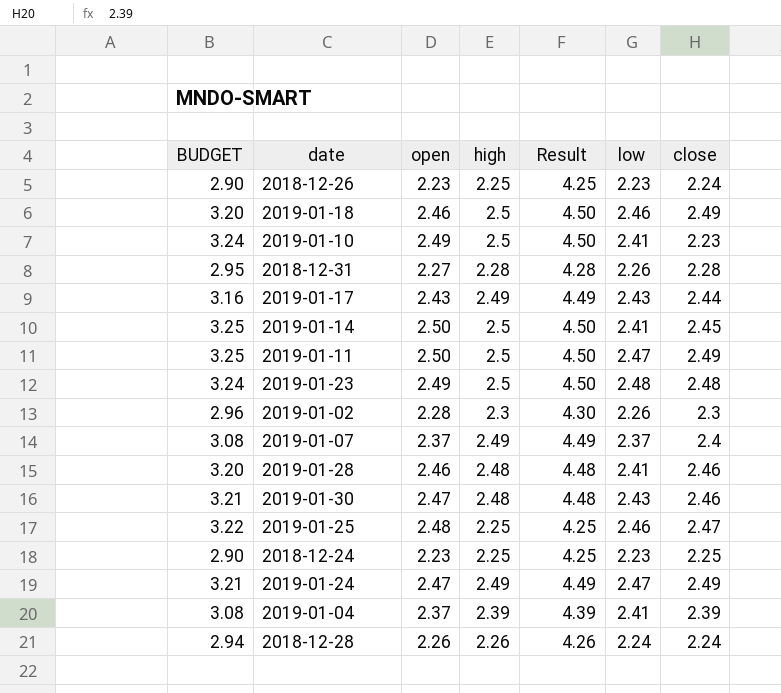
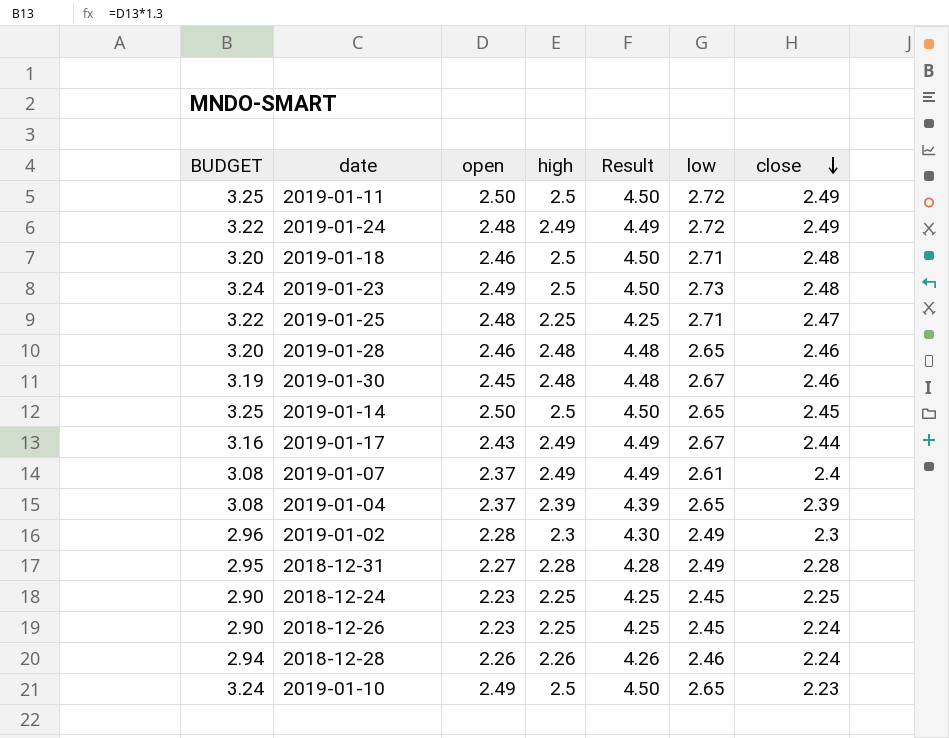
row order: none -> close descending
2019-01-11 | low: 2.47 -> 2.72
2019-01-24 | BUDGET: 3.21 -> 3.22
2019-01-24 | open: 2.47 -> 2.48
2019-01-24 | low: 2.47 -> 2.72
2019-01-18 | low: 2.46 -> 2.71
2019-01-18 | close: 2.49 -> 2.48
2019-01-23 | low: 2.48 -> 2.73
2019-01-25 | low: 2.46 -> 2.71
2019-01-28 | low: 2.41 -> 2.65
2019-01-30 | BUDGET: 3.21 -> 3.19
2019-01-30 | open: 2.47 -> 2.45
2019-01-30 | low: 2.43 -> 2.67
2019-01-14 | low: 2.41 -> 2.65
2019-01-17 | low: 2.43 -> 2.67
2019-01-07 | low: 2.37 -> 2.61
2019-01-04 | low: 2.41 -> 2.65
2019-01-02 | low: 2.26 -> 2.49
2018-12-31 | low: 2.26 -> 2.49
2018-12-24 | low: 2.23 -> 2.45
2018-12-26 | low: 2.23 -> 2.45
2018-12-28 | low: 2.24 -> 2.46
2019-01-10 | low: 2.41 -> 2.65

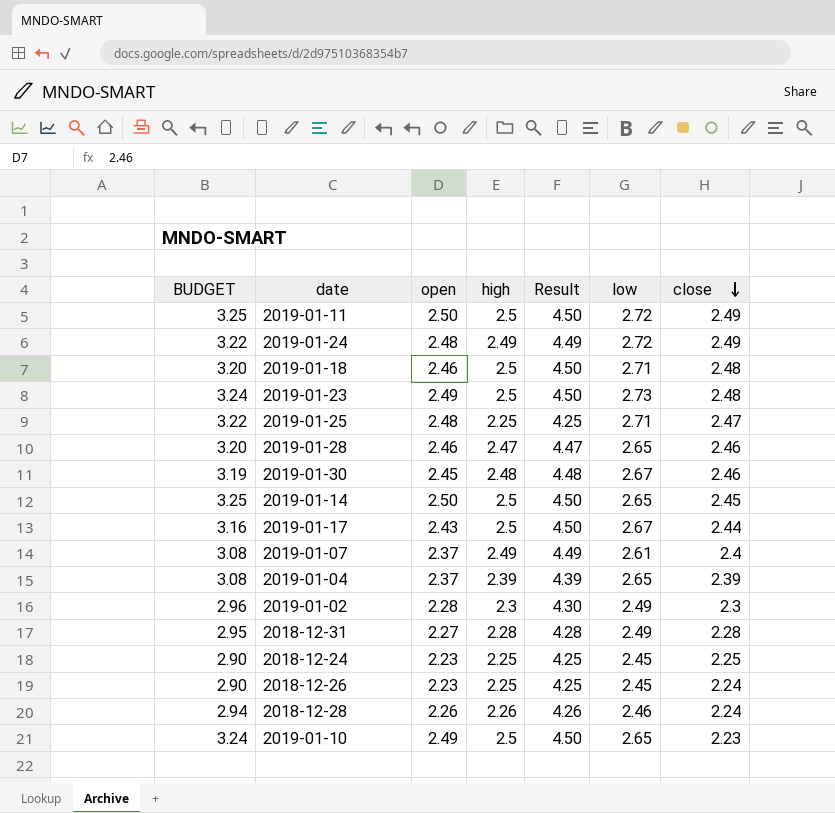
2019-01-28 | high: 2.48 -> 2.47
2019-01-28 | Result: 4.48 -> 4.47
2019-01-17 | high: 2.49 -> 2.5
2019-01-17 | Result: 4.49 -> 4.50

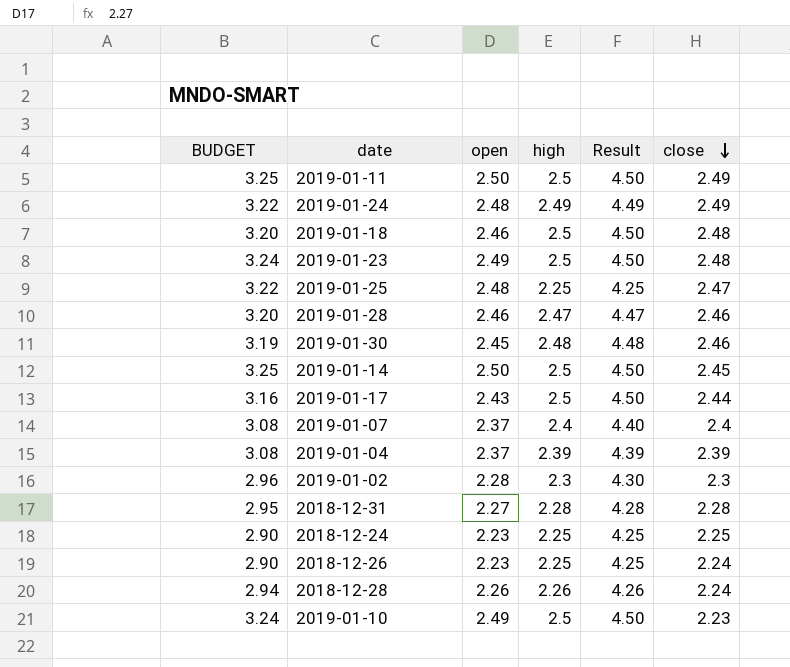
column low | position: 6 -> none
2019-01-07 | high: 2.49 -> 2.4
2019-01-07 | Result: 4.49 -> 4.40

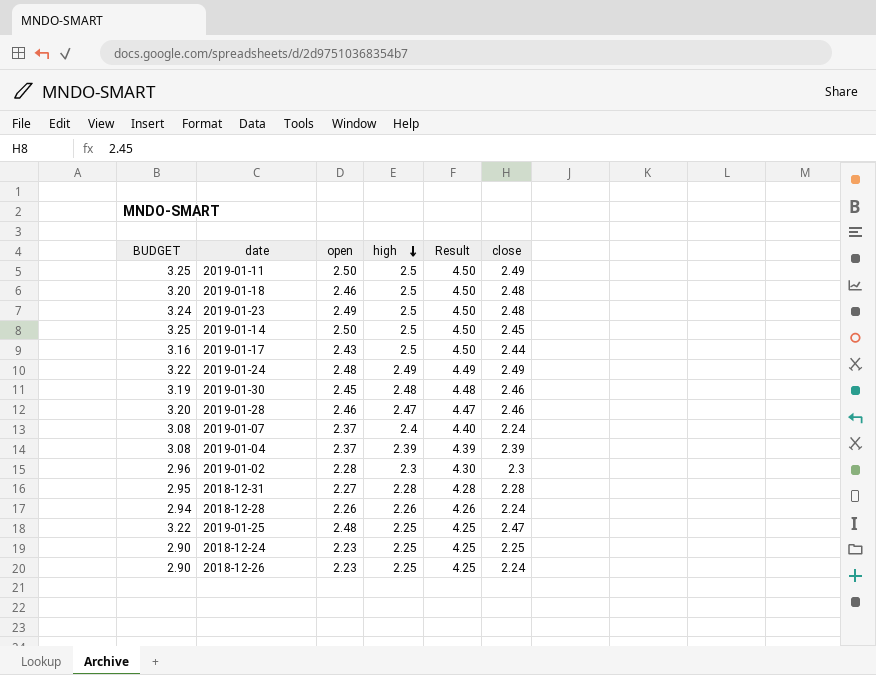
row order: close descending -> high descending
row 2019-01-10: 3.24 | 2.49 | 2.5 | 4.50 | 2.23 -> none
2019-01-07 | close: 2.4 -> 2.24

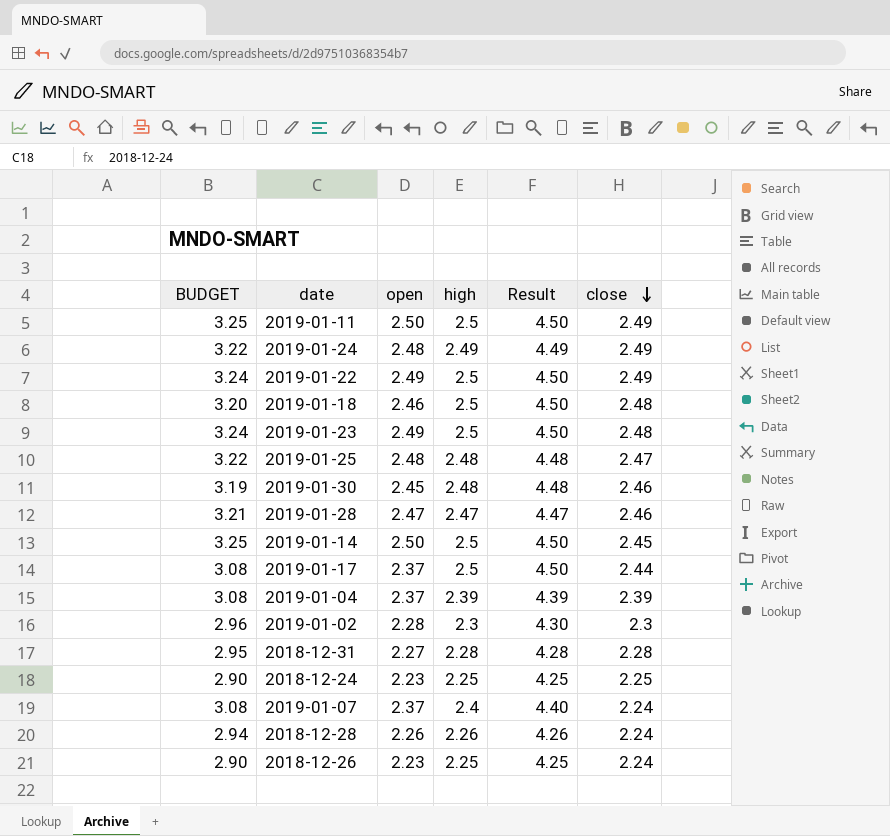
row order: high descending -> close descending
row 2019-01-22: none -> 3.24 | 2.49 | 2.5 | 4.50 | 2.49
2019-01-25 | high: 2.25 -> 2.48
2019-01-25 | Result: 4.25 -> 4.48
2019-01-28 | BUDGET: 3.20 -> 3.21
2019-01-28 | open: 2.46 -> 2.47
2019-01-17 | BUDGET: 3.16 -> 3.08
2019-01-17 | open: 2.43 -> 2.37

